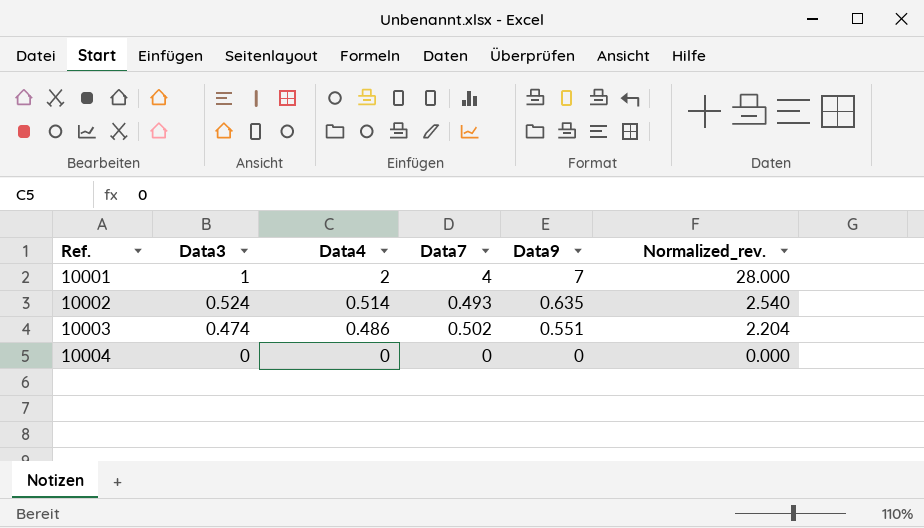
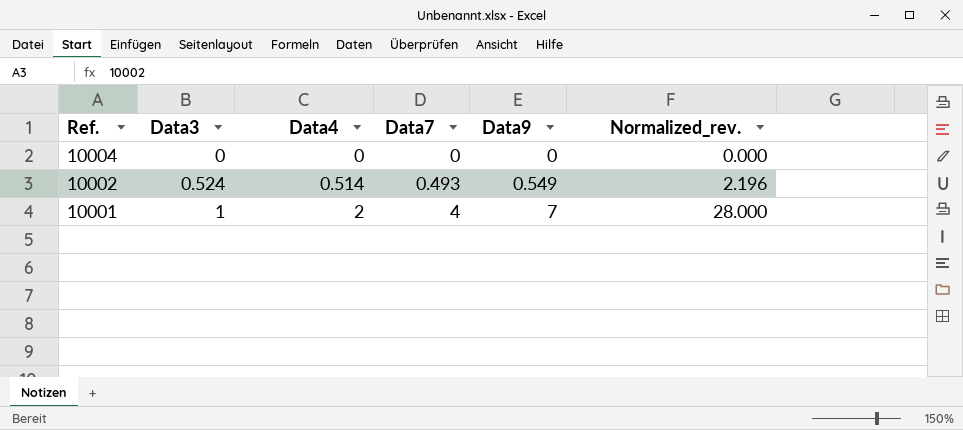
row order: Ref. ascending -> Ref. descending
row 10003: 0.474 | 0.486 | 0.502 | 0.551 | 2.204 -> none
10002 | Data9: 0.635 -> 0.549
10002 | Normalized_rev.: 2.540 -> 2.196

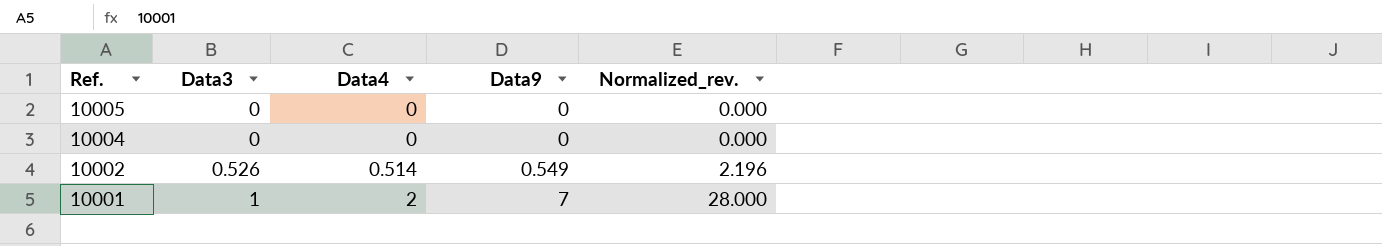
column Data7 | position: 4 -> none
row 10005: none -> 0 | 0 | 0 | 0.000
10002 | Data3: 0.524 -> 0.526

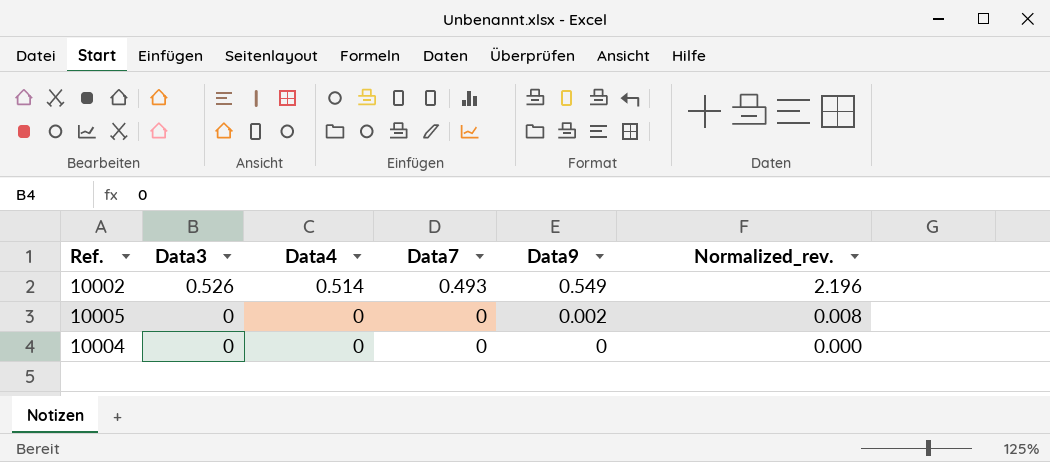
row order: Ref. descending -> Data3 descending
column Data7 | position: none -> 4
row 10001: 1 | 2 | 7 | 28.000 -> none
10005 | Data9: 0 -> 0.002
10005 | Normalized_rev.: 0.000 -> 0.008

